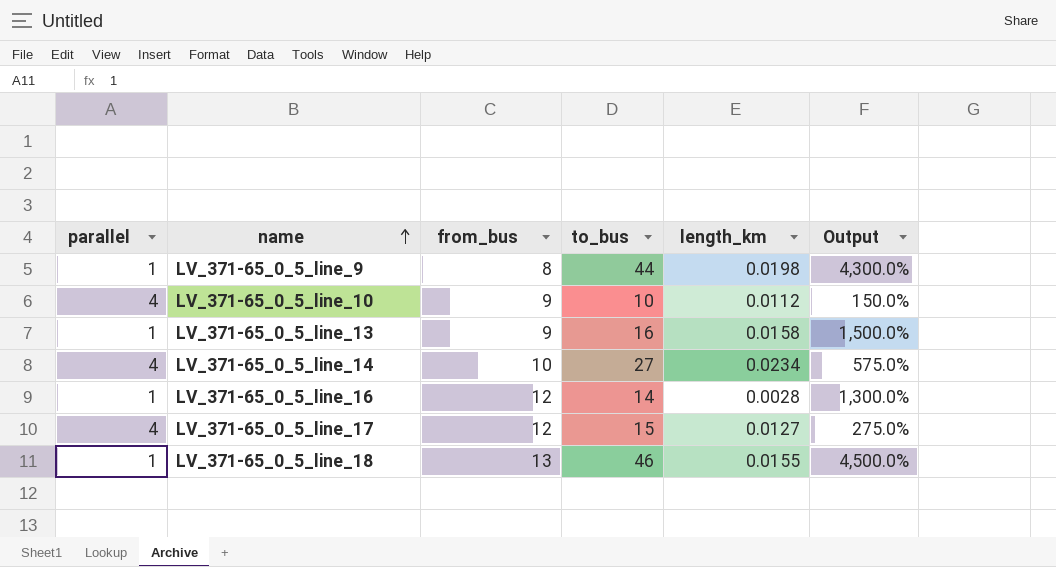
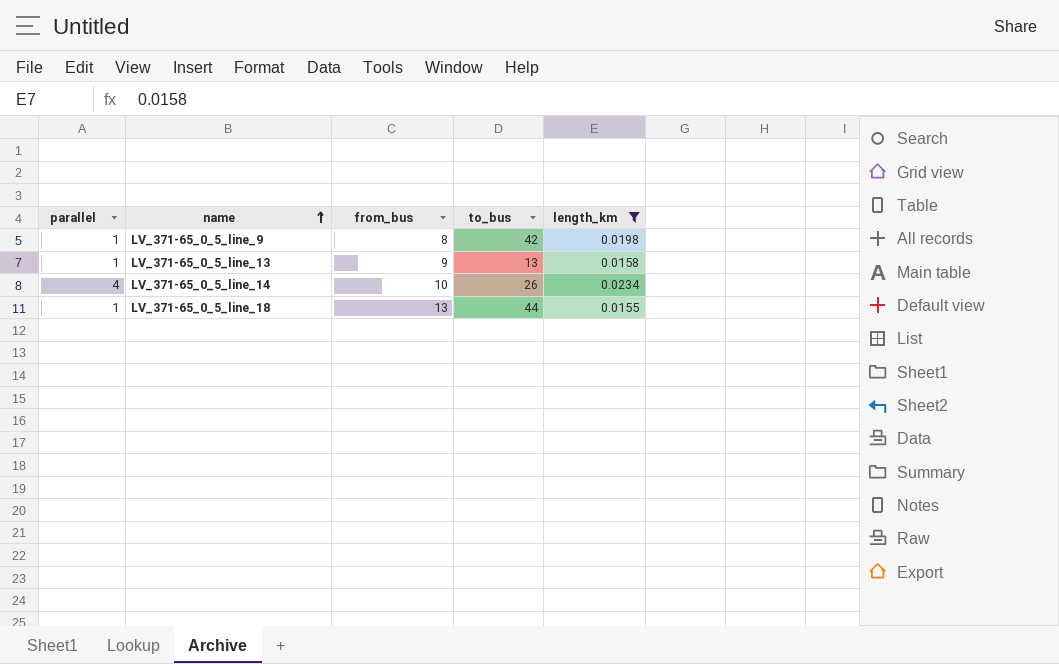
filter: none -> length_km >= 0.0155
column Output | formula: ([to_bus] - [parallel]) / [parallel] -> none
LV_371-65_0_5_line_9 | to_bus: 44 -> 42
LV_371-65_0_5_line_13 | to_bus: 16 -> 13
LV_371-65_0_5_line_14 | to_bus: 27 -> 26
LV_371-65_0_5_line_18 | to_bus: 46 -> 44

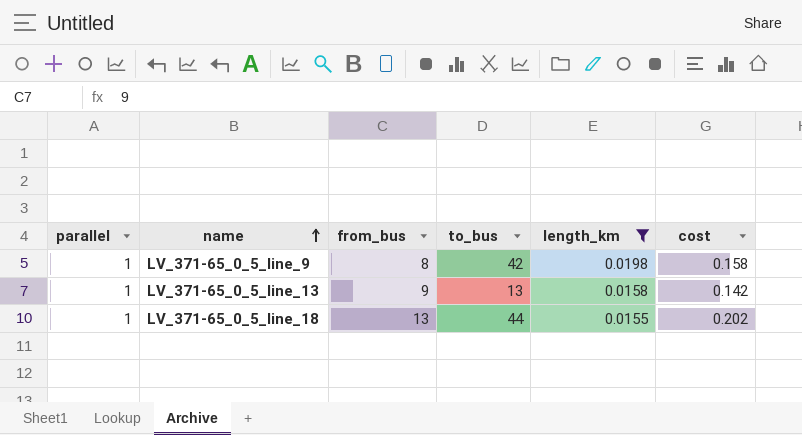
column cost | formula: none -> [from_bus] * [length_km]
row LV_371-65_0_5_line_14: 4 | 10 | 26 | 0.0234 -> none

